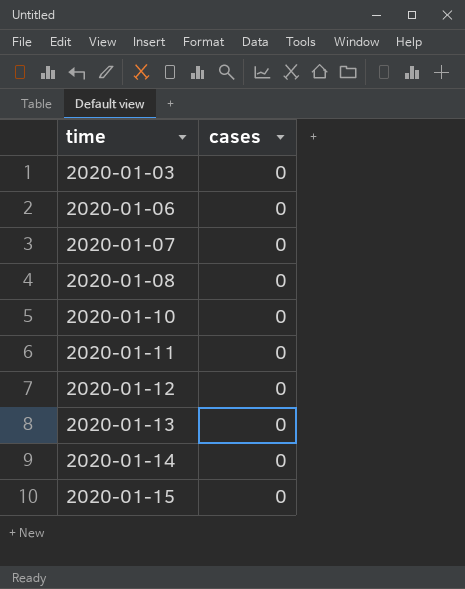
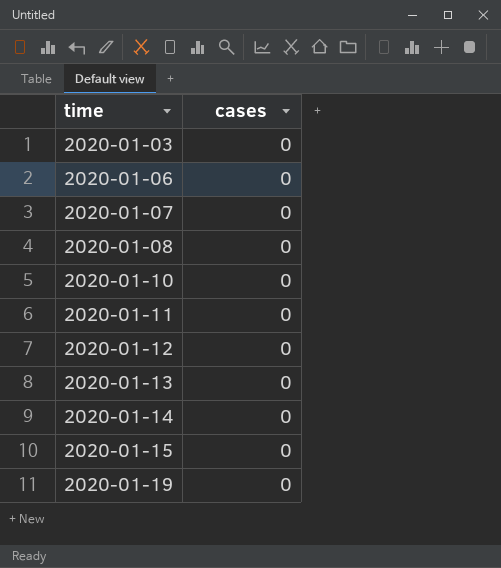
row 2020-01-19: none -> 0

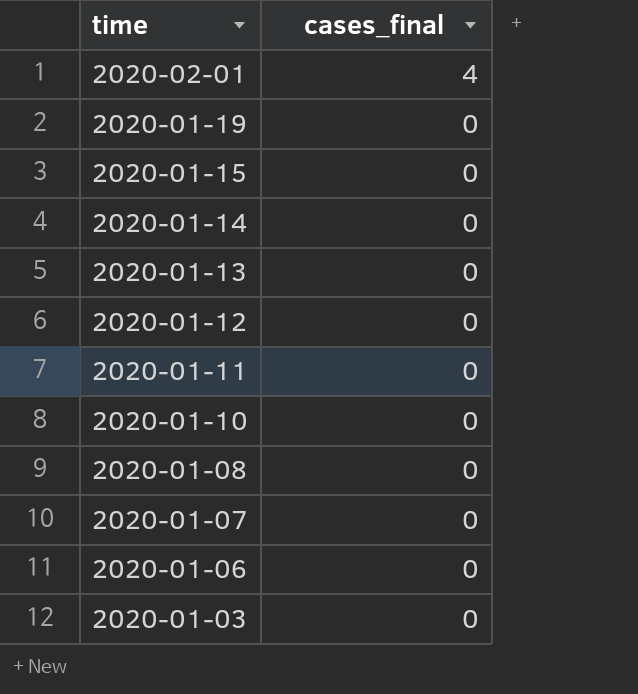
row order: time ascending -> time descending
column name: cases -> cases_final
row 2020-02-01: none -> 4

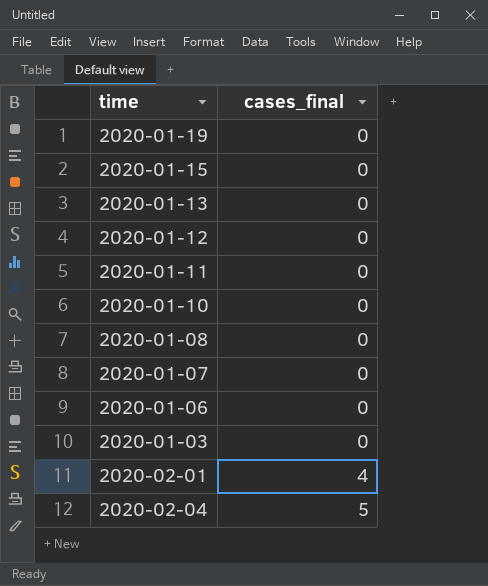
row order: time descending -> cases_final ascending
row 2020-01-14: 0 -> none
row 2020-02-04: none -> 5

